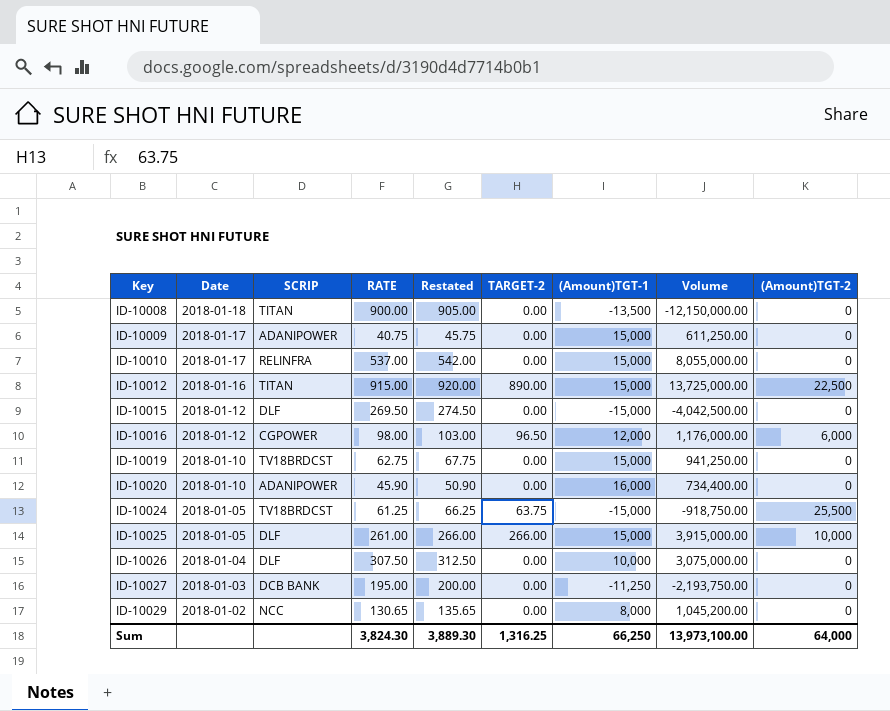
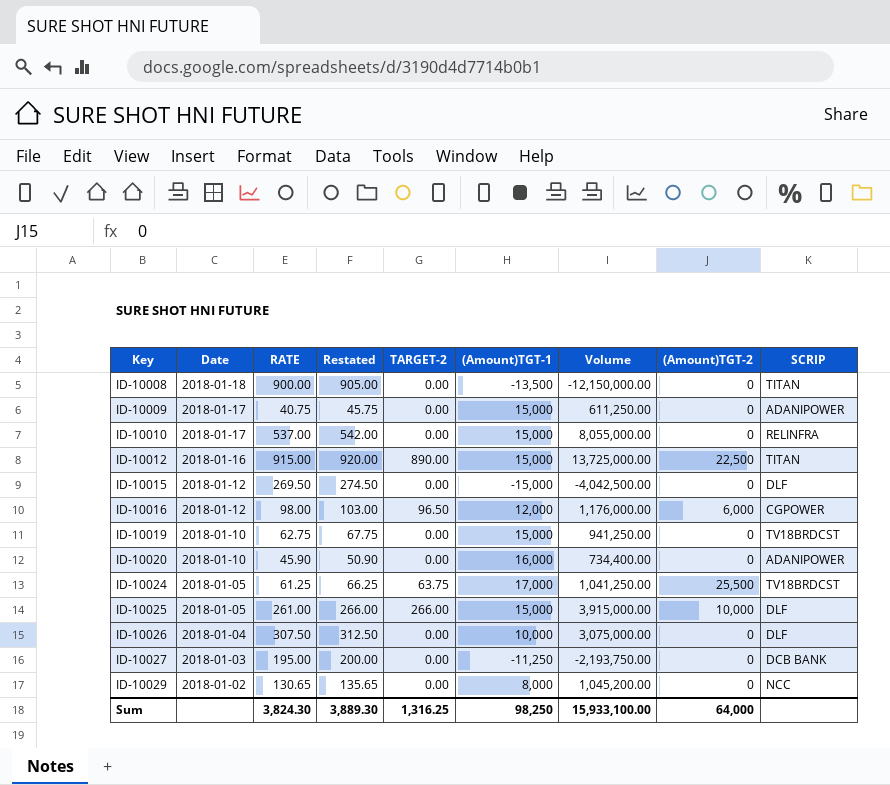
column SCRIP | position: 3 -> 9
ID-10024 | (Amount)TGT-1: -15,000 -> 17,000
ID-10024 | Volume: -918,750.00 -> 1,041,250.00
Sum | (Amount)TGT-1: 66,250 -> 98,250
Sum | Volume: 13,973,100.00 -> 15,933,100.00

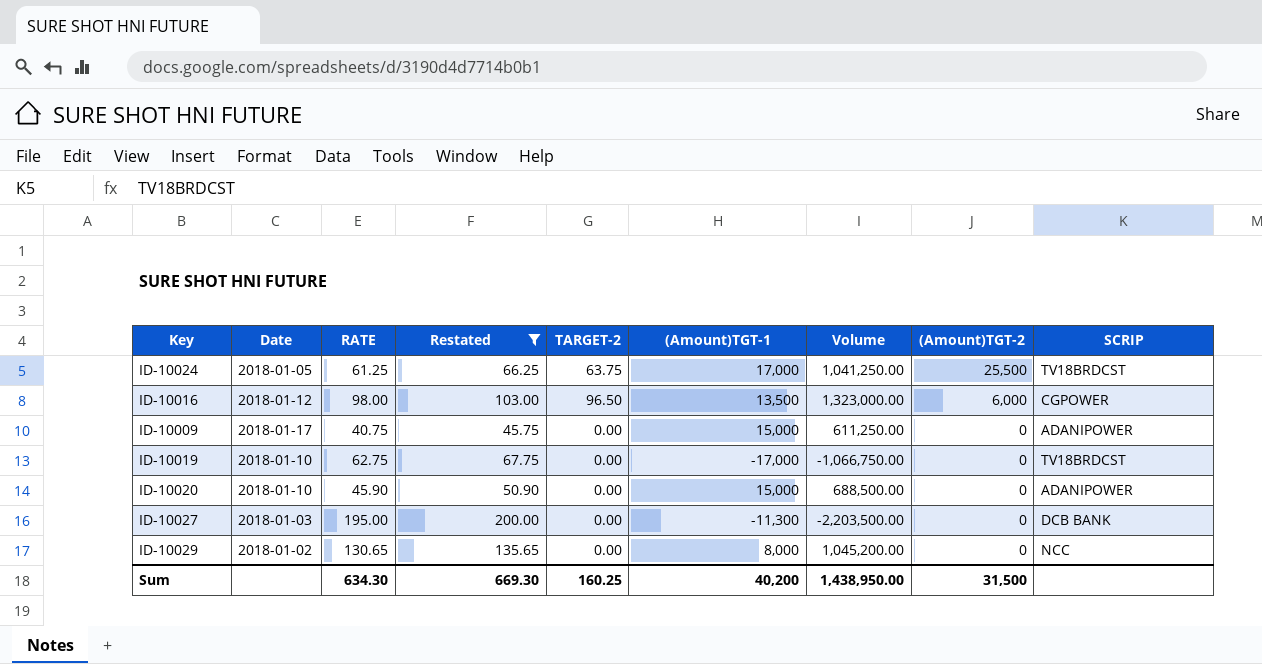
filter: none -> Restated <= 200.00
row order: Key ascending -> (Amount)TGT-2 descending
ID-10016 | (Amount)TGT-1: 12,000 -> 13,500
ID-10016 | Volume: 1,176,000.00 -> 1,323,000.00
ID-10019 | (Amount)TGT-1: 15,000 -> -17,000
ID-10019 | Volume: 941,250.00 -> -1,066,750.00
ID-10020 | (Amount)TGT-1: 16,000 -> 15,000
ID-10020 | Volume: 734,400.00 -> 688,500.00
ID-10027 | (Amount)TGT-1: -11,250 -> -11,300
ID-10027 | Volume: -2,193,750.00 -> -2,203,500.00
Sum | RATE: 3,824.30 -> 634.30
Sum | Restated: 3,889.30 -> 669.30
Sum | TARGET-2: 1,316.25 -> 160.25
Sum | (Amount)TGT-1: 98,250 -> 40,200
Sum | Volume: 15,933,100.00 -> 1,438,950.00
Sum | (Amount)TGT-2: 64,000 -> 31,500

